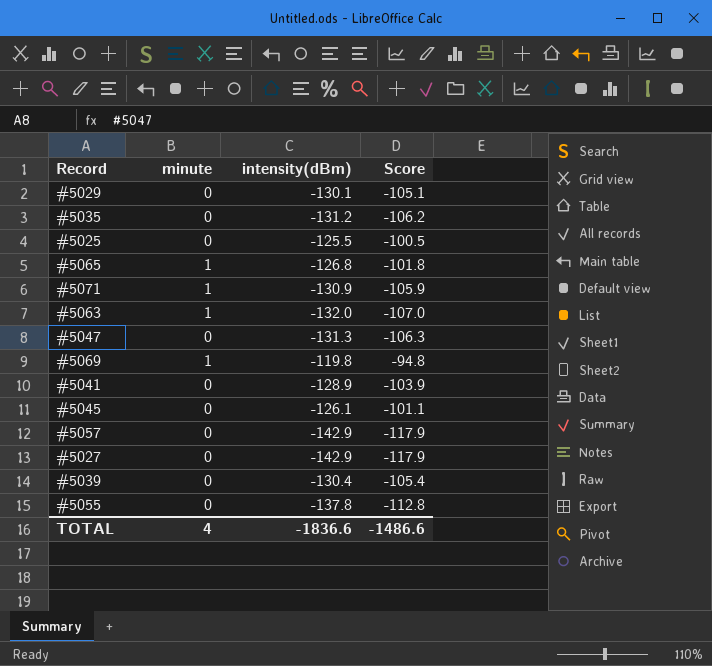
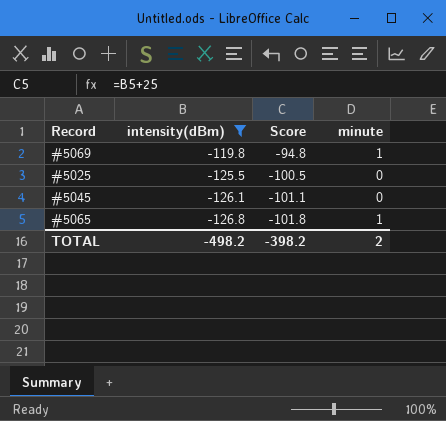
filter: none -> intensity(dBm) >= -126.8
row order: none -> intensity(dBm) descending
column minute | position: 2 -> 4
TOTAL | intensity(dBm): -1836.6 -> -498.2
TOTAL | Score: -1486.6 -> -398.2
TOTAL | minute: 4 -> 2

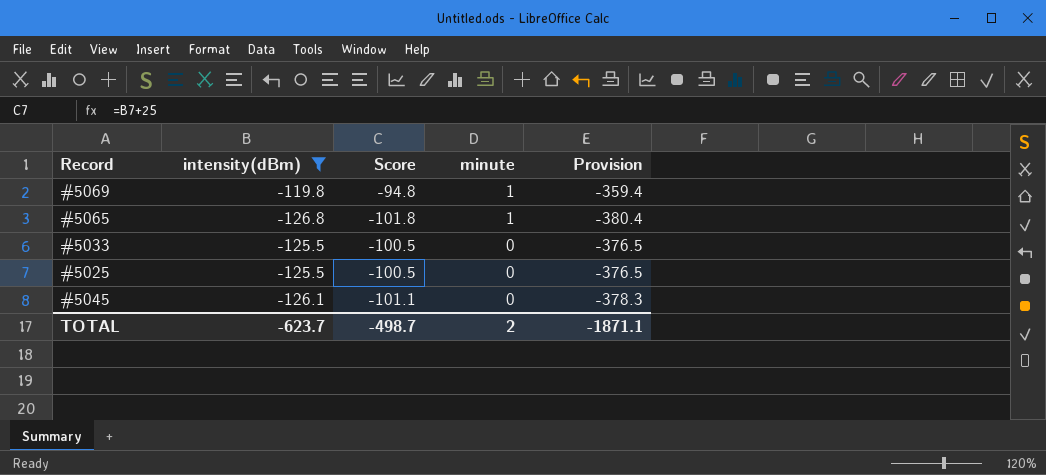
row order: intensity(dBm) descending -> minute descending
column Provision | formula: none -> [intensity(dBm)] * 3
row #5033: none -> -125.5 | -100.5 | 0 | -376.5
TOTAL | intensity(dBm): -498.2 -> -623.7
TOTAL | Score: -398.2 -> -498.7

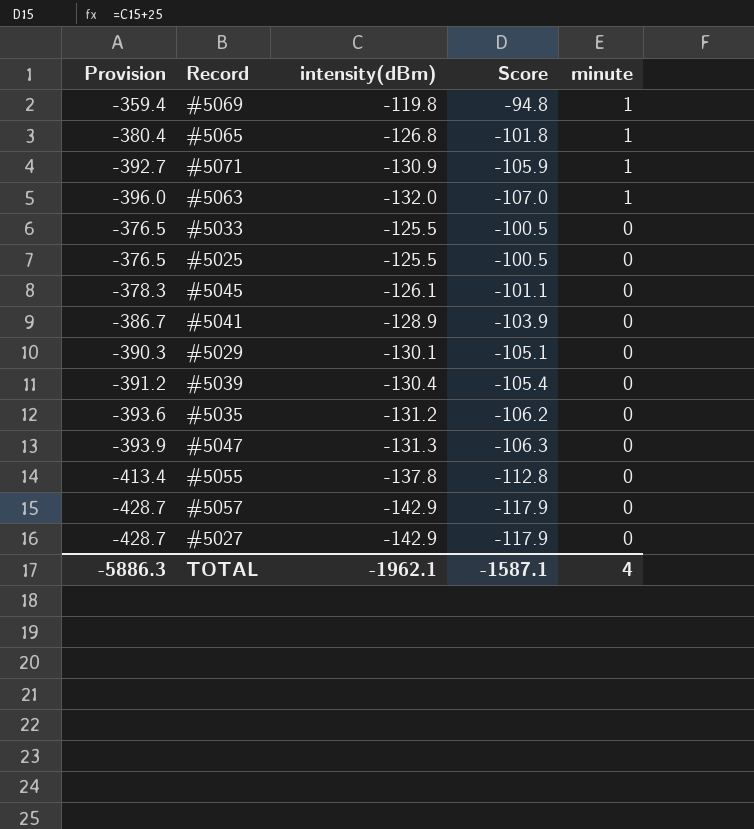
filter: intensity(dBm) >= -126.8 -> none
column Provision | position: 5 -> 1
TOTAL | Provision: -1871.1 -> -5886.3
TOTAL | intensity(dBm): -623.7 -> -1962.1
TOTAL | Score: -498.7 -> -1587.1
TOTAL | minute: 2 -> 4

